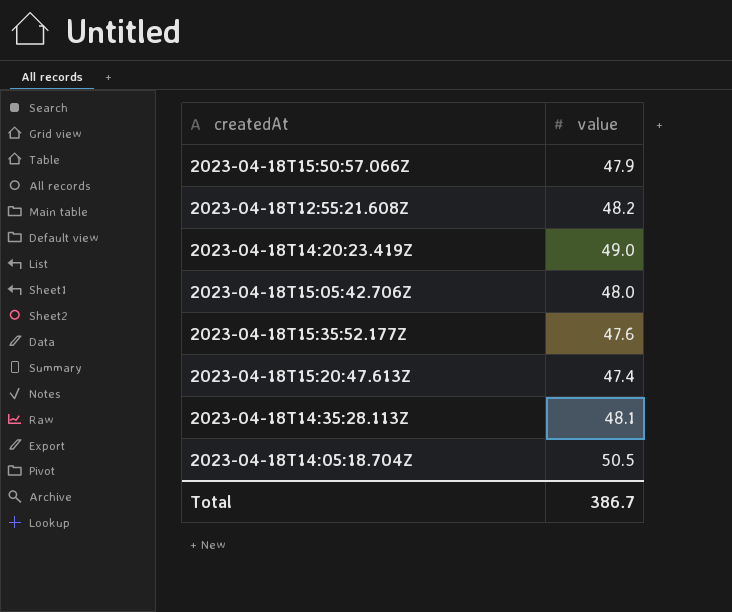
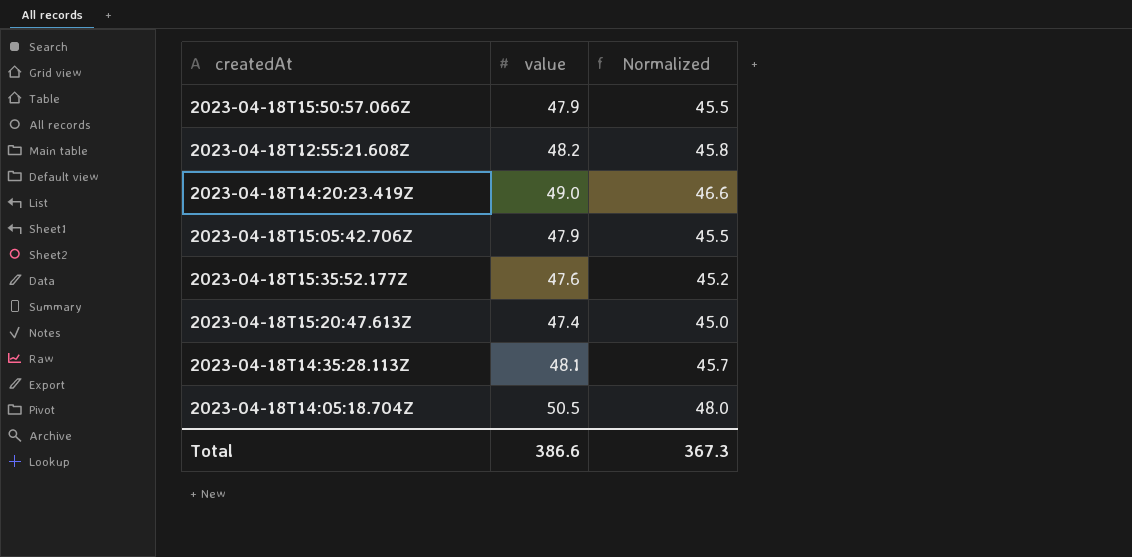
column Normalized | formula: none -> [value] * 0.95
2023-04-18T15:05:42.706Z | value: 48.0 -> 47.9
Total | value: 386.7 -> 386.6

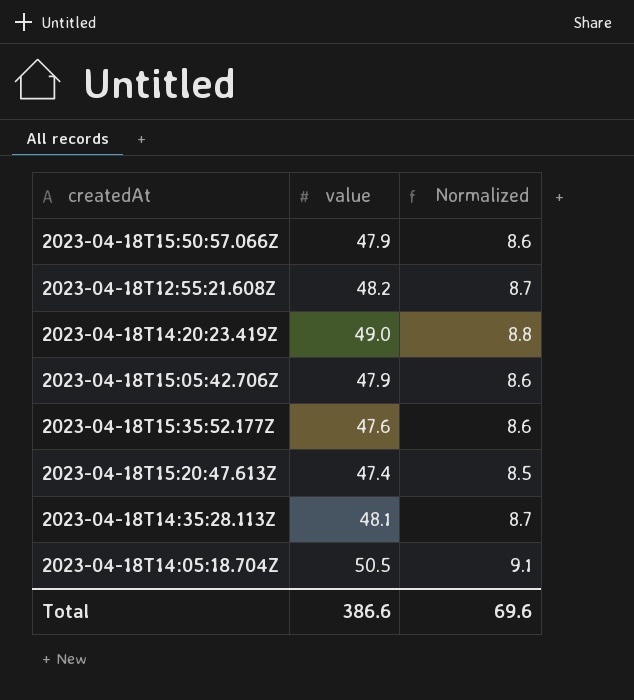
column Normalized | formula: [value] * 0.95 -> [value] * 0.18
Total | Normalized: 367.3 -> 69.6

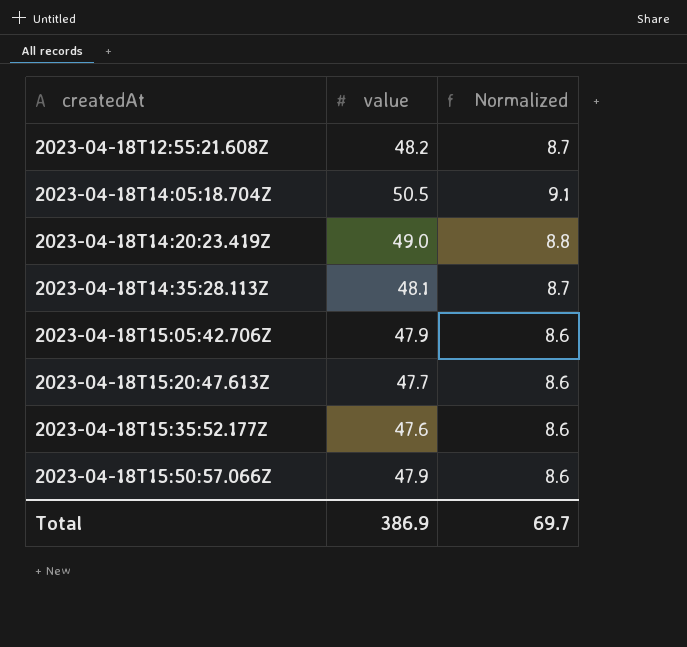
row order: none -> createdAt ascending
2023-04-18T15:20:47.613Z | value: 47.4 -> 47.7
2023-04-18T15:20:47.613Z | Normalized: 8.5 -> 8.6
Total | value: 386.6 -> 386.9
Total | Normalized: 69.6 -> 69.7

